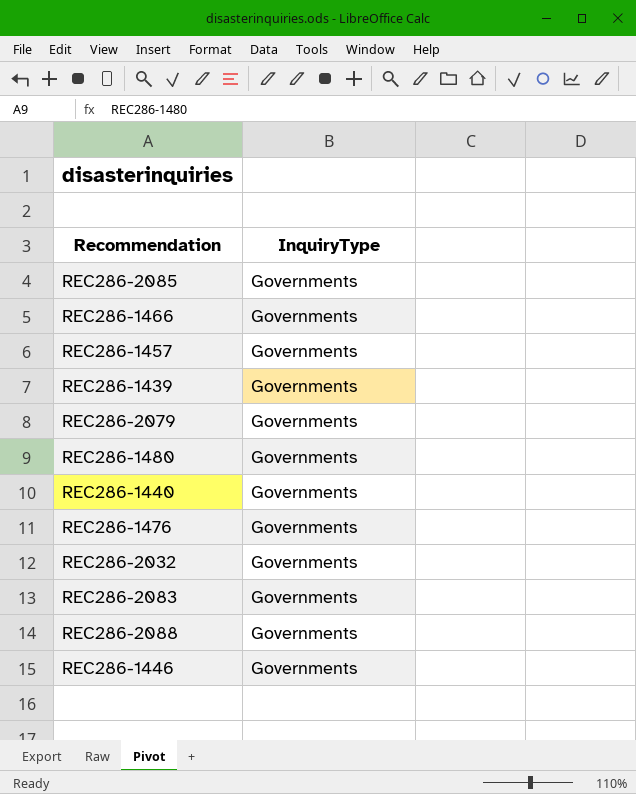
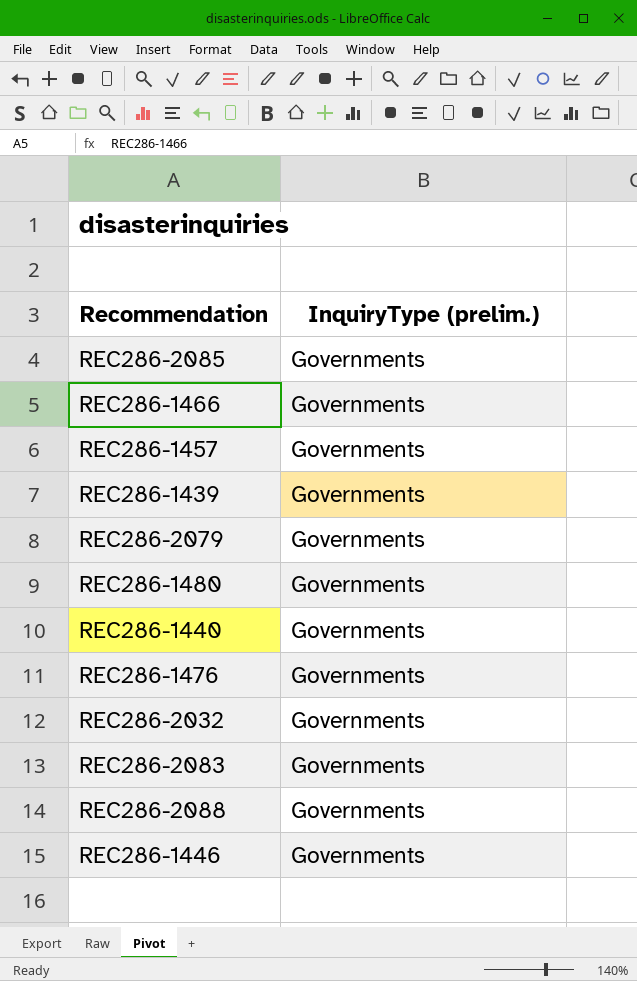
column name: InquiryType -> InquiryType (prelim.)

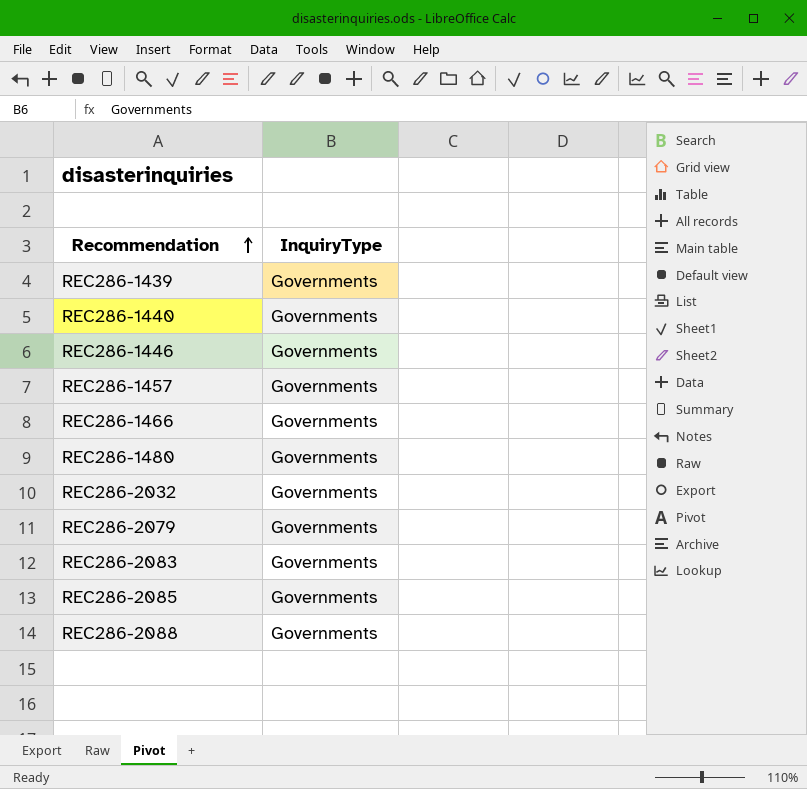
row order: none -> Recommendation ascending
column name: InquiryType (prelim.) -> InquiryType
row REC286-1476: Governments -> none

